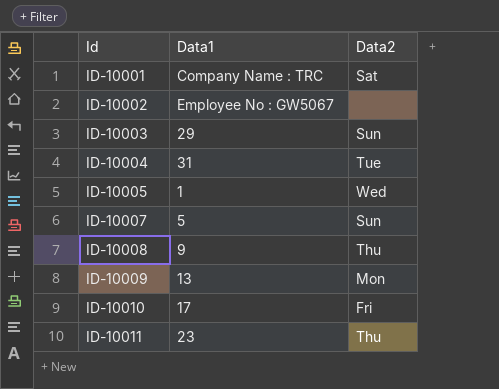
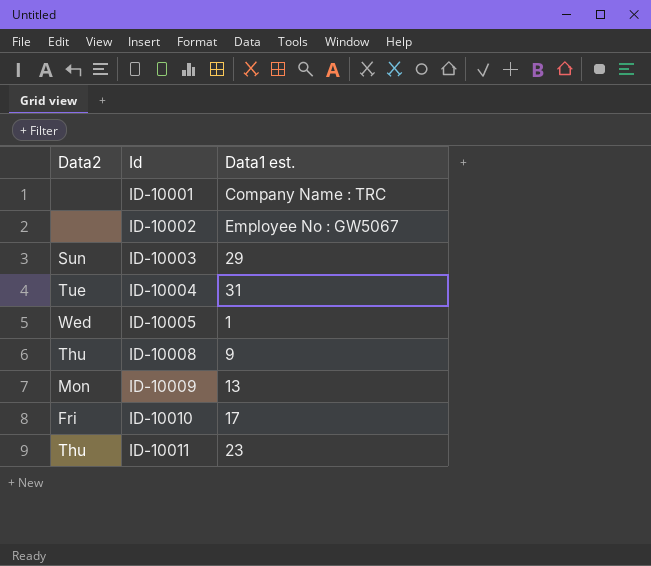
column Data2 | position: 3 -> 1
column name: Data1 -> Data1 est.
row ID-10007: 5 | Sun -> none
ID-10001 | Data2: Sat -> none

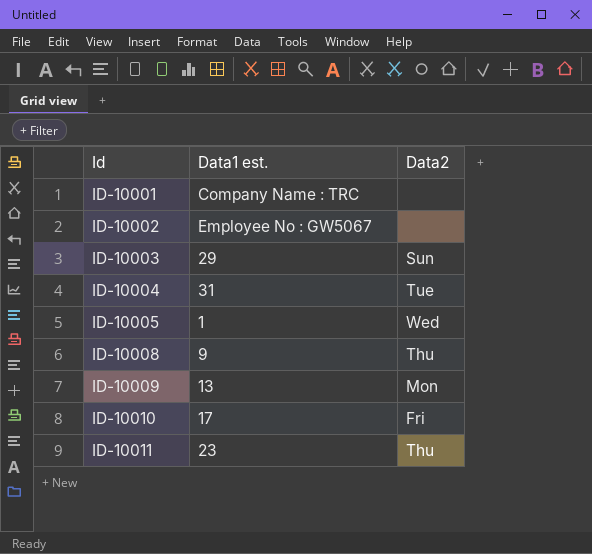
column Data2 | position: 1 -> 3

